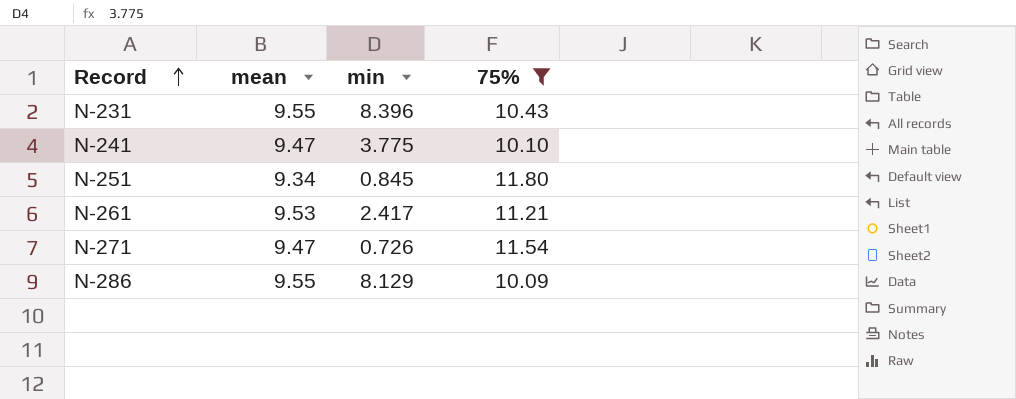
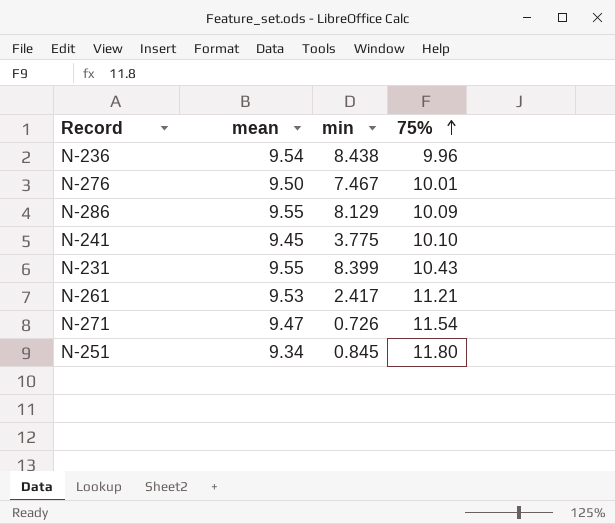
filter: 75% >= 10.09 -> none
row order: Record ascending -> 75% ascending
N-241 | mean: 9.47 -> 9.45
N-231 | min: 8.396 -> 8.399

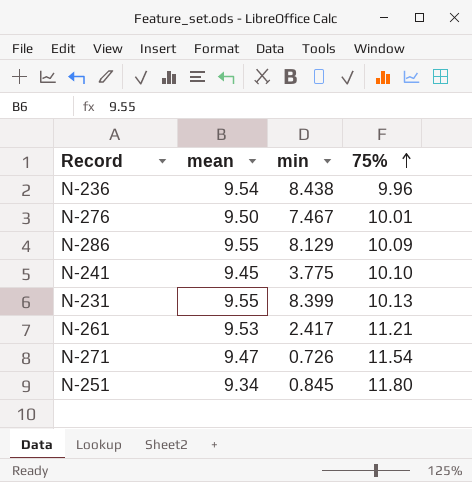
N-231 | 75%: 10.43 -> 10.13

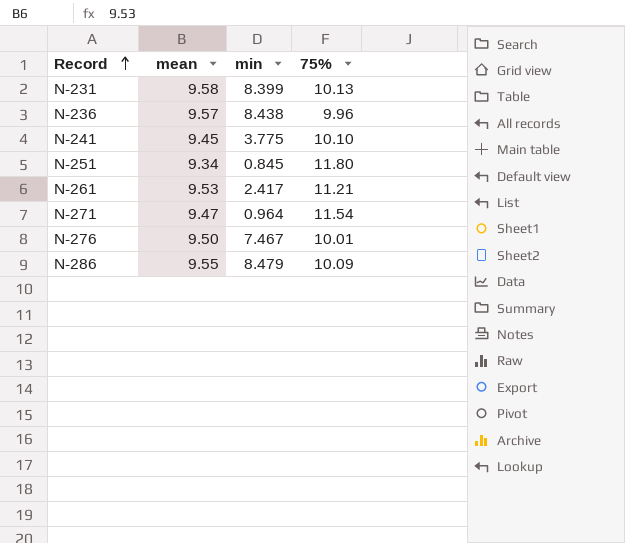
row order: 75% ascending -> Record ascending
N-231 | mean: 9.55 -> 9.58
N-236 | mean: 9.54 -> 9.57
N-271 | min: 0.726 -> 0.964
N-286 | min: 8.129 -> 8.479

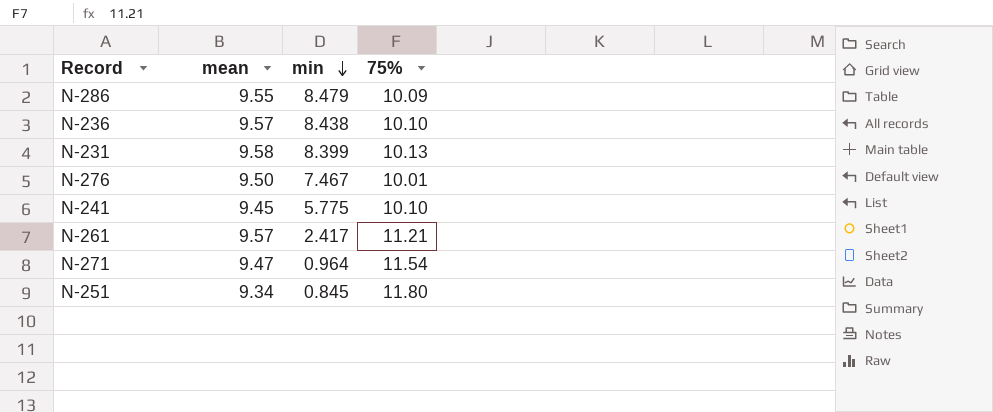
row order: Record ascending -> min descending
N-236 | 75%: 9.96 -> 10.10
N-241 | min: 3.775 -> 5.775
N-261 | mean: 9.53 -> 9.57

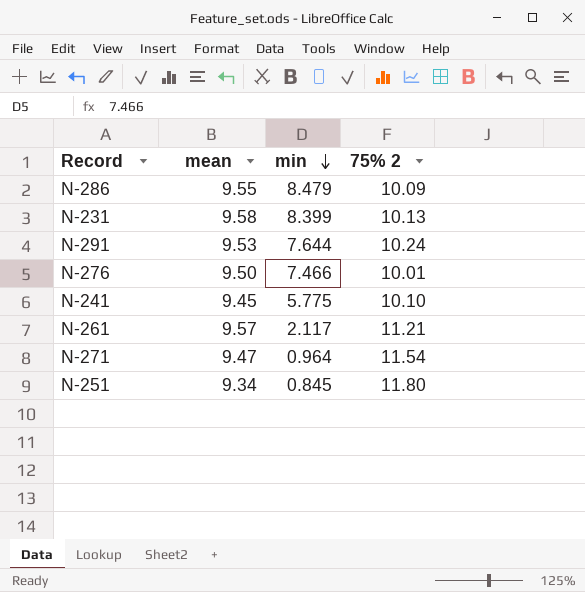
column name: 75% -> 75% 2
row N-236: 9.57 | 8.438 | 10.10 -> none
row N-291: none -> 9.53 | 7.644 | 10.24
N-276 | min: 7.467 -> 7.466
N-261 | min: 2.417 -> 2.117

